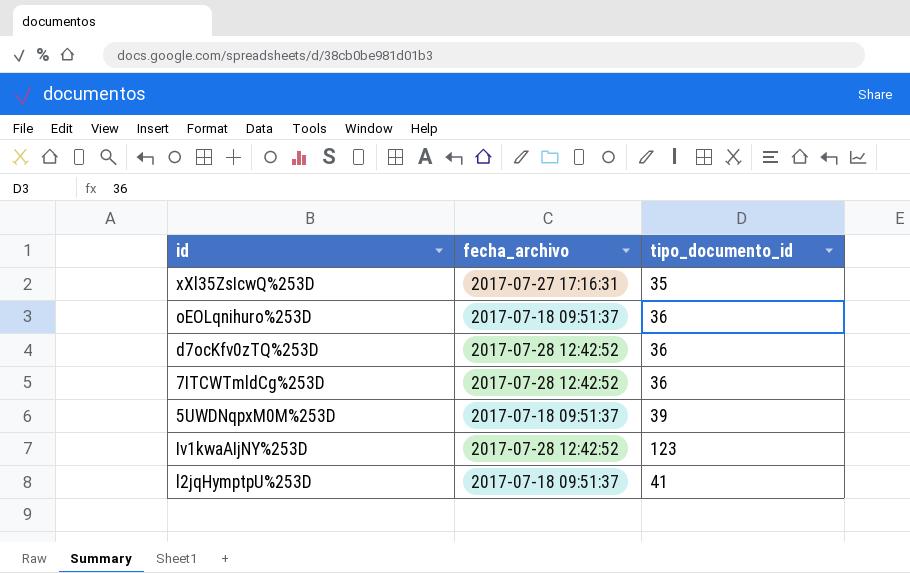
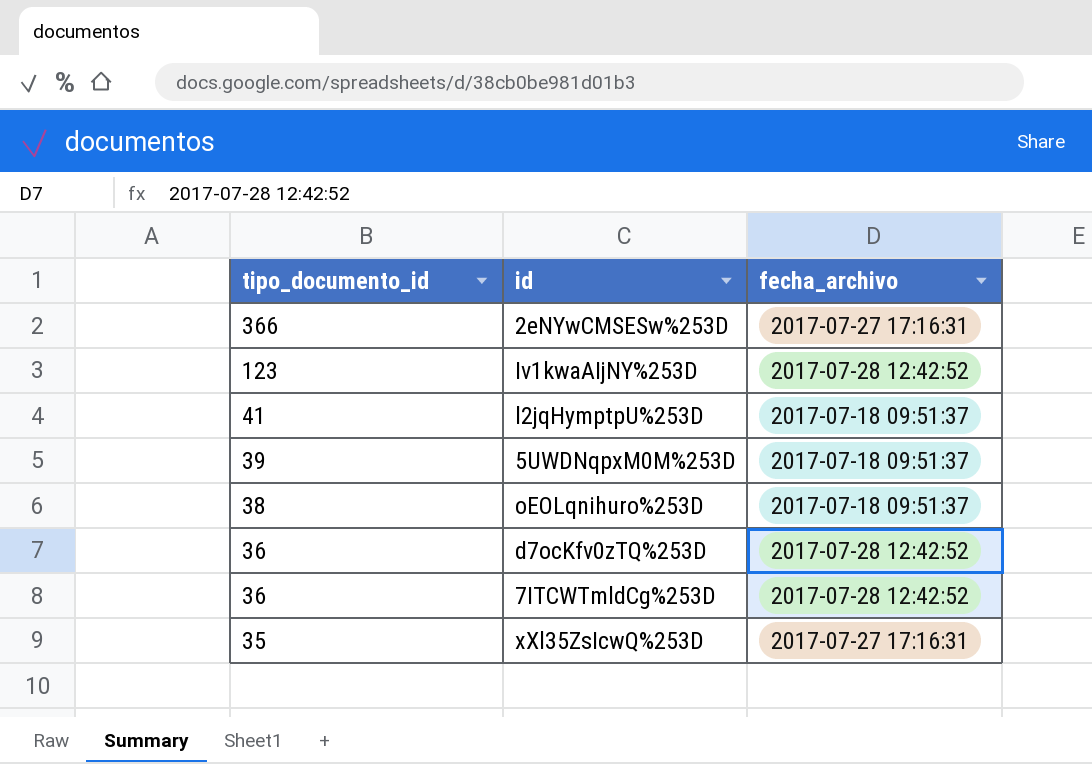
row order: none -> tipo_documento_id descending
column tipo_documento_id | position: 3 -> 1
row 2eNYwCMSESw%253D: none -> 366 | 2017-07-27 17:16:31
oEOLqnihuro%253D | tipo_documento_id: 36 -> 38

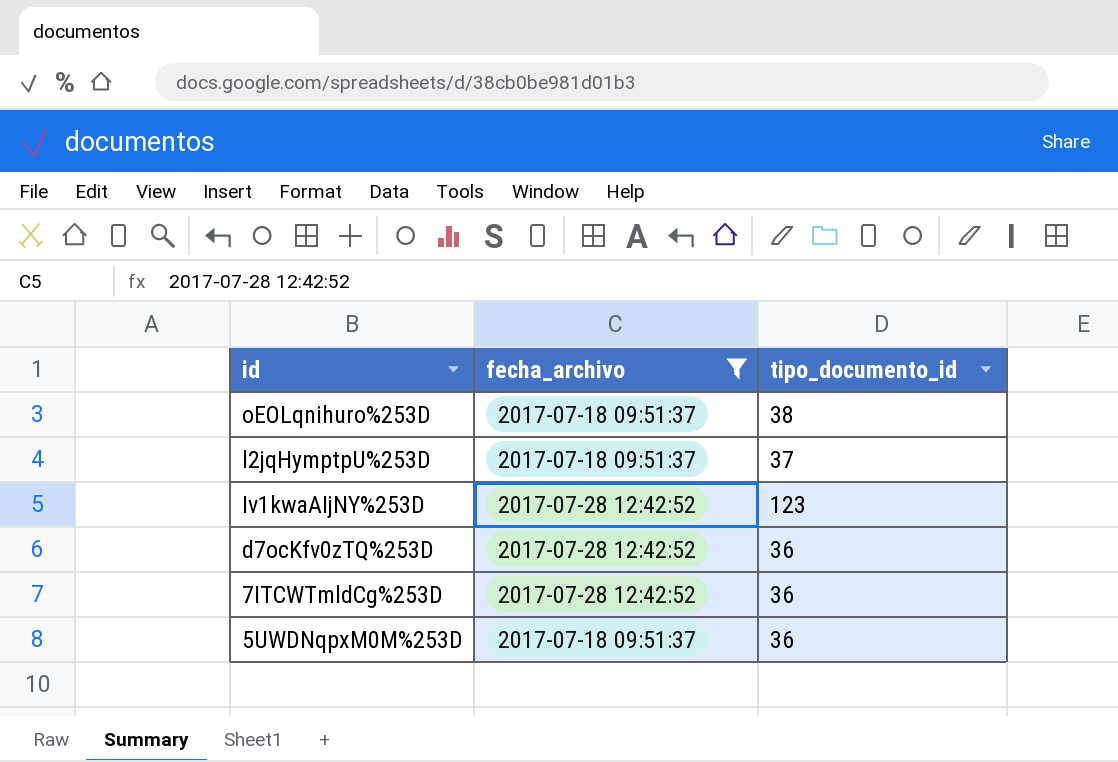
filter: none -> fecha_archivo != 2017-07-27 17:16:31
row order: tipo_documento_id descending -> id descending
column tipo_documento_id | position: 1 -> 3
l2jqHymptpU%253D | tipo_documento_id: 41 -> 37
5UWDNqpxM0M%253D | tipo_documento_id: 39 -> 36

